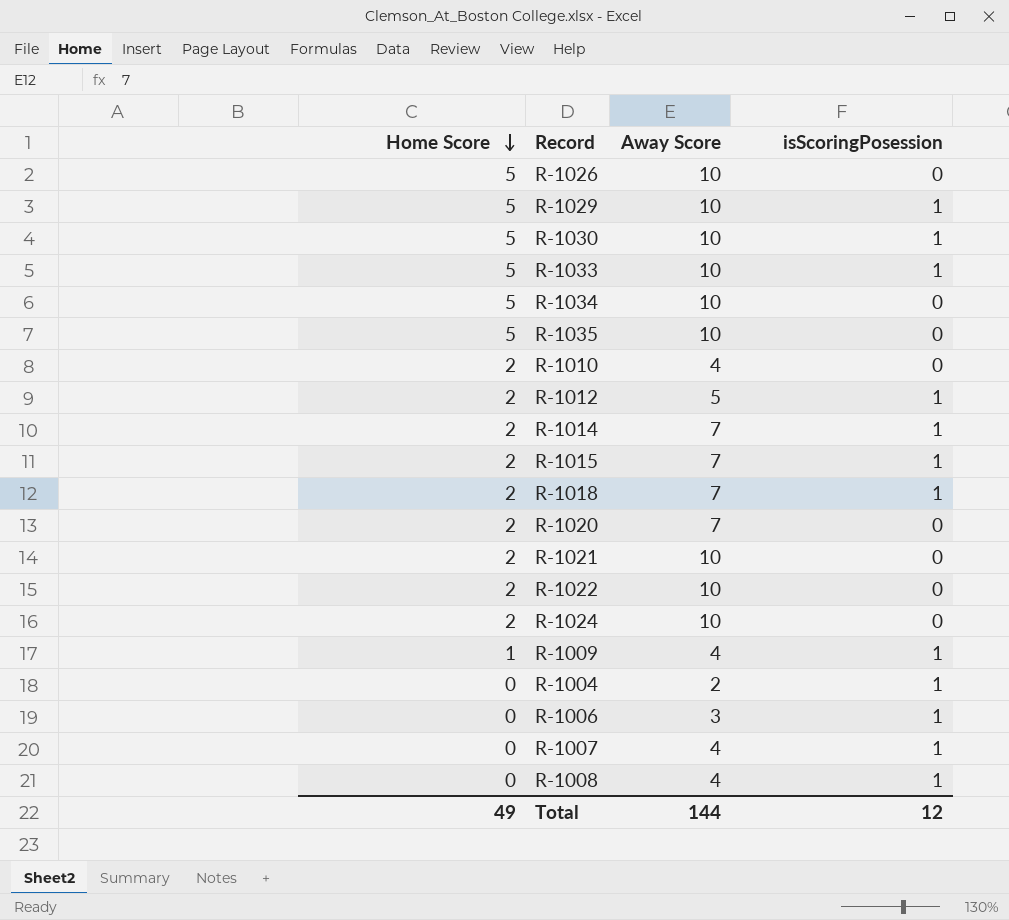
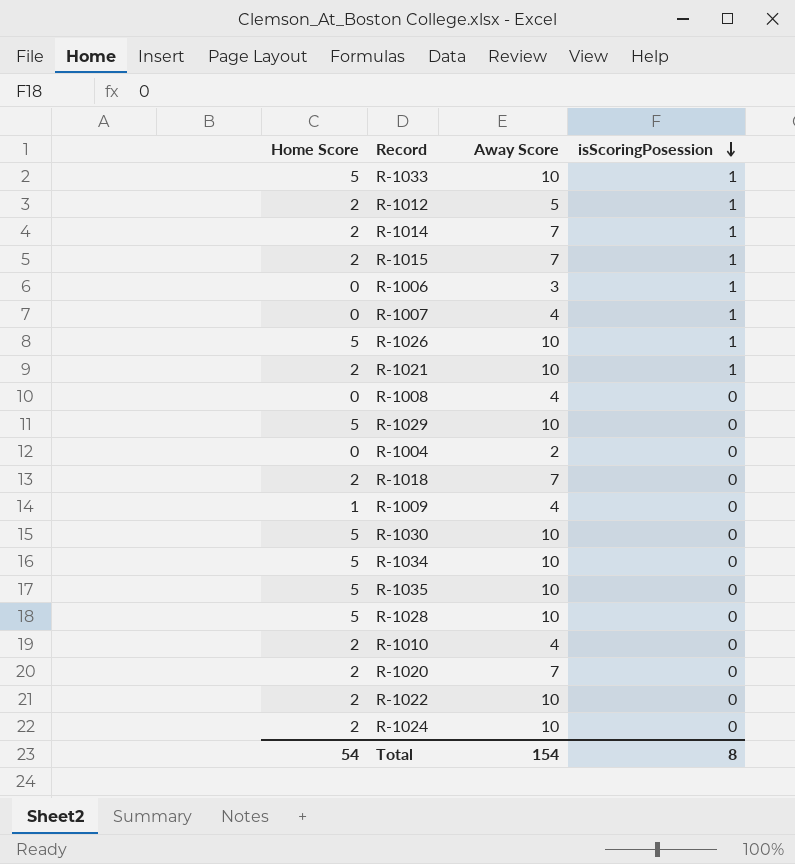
row order: Home Score descending -> isScoringPosession descending
R-1026 | isScoringPosession: 0 -> 1
R-1021 | isScoringPosession: 0 -> 1
R-1008 | isScoringPosession: 1 -> 0
R-1029 | isScoringPosession: 1 -> 0
R-1004 | isScoringPosession: 1 -> 0
R-1018 | isScoringPosession: 1 -> 0
R-1009 | isScoringPosession: 1 -> 0
R-1030 | isScoringPosession: 1 -> 0
row R-1028: none -> 5 | 10 | 0
Total | Home Score: 49 -> 54
Total | Away Score: 144 -> 154
Total | isScoringPosession: 12 -> 8

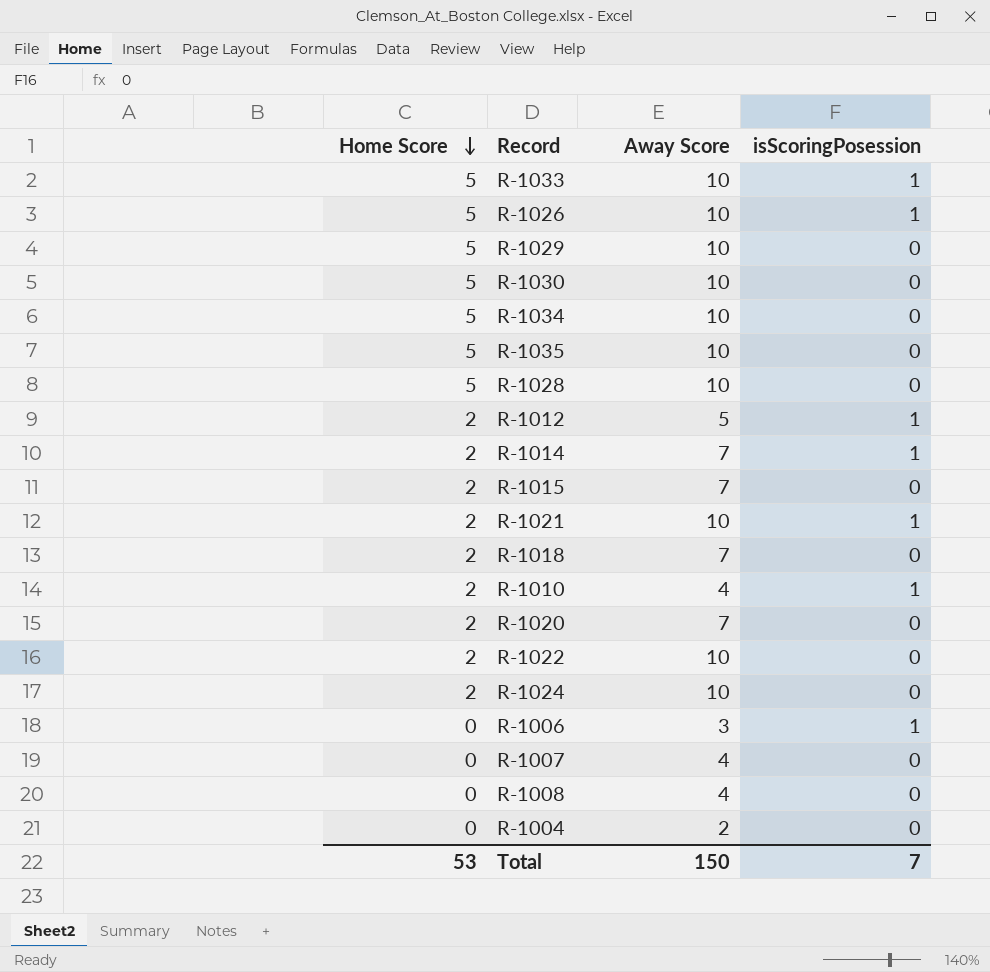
row order: isScoringPosession descending -> Home Score descending
row R-1009: 1 | 4 | 0 -> none
R-1015 | isScoringPosession: 1 -> 0
R-1010 | isScoringPosession: 0 -> 1
R-1007 | isScoringPosession: 1 -> 0
Total | Home Score: 54 -> 53
Total | Away Score: 154 -> 150
Total | isScoringPosession: 8 -> 7

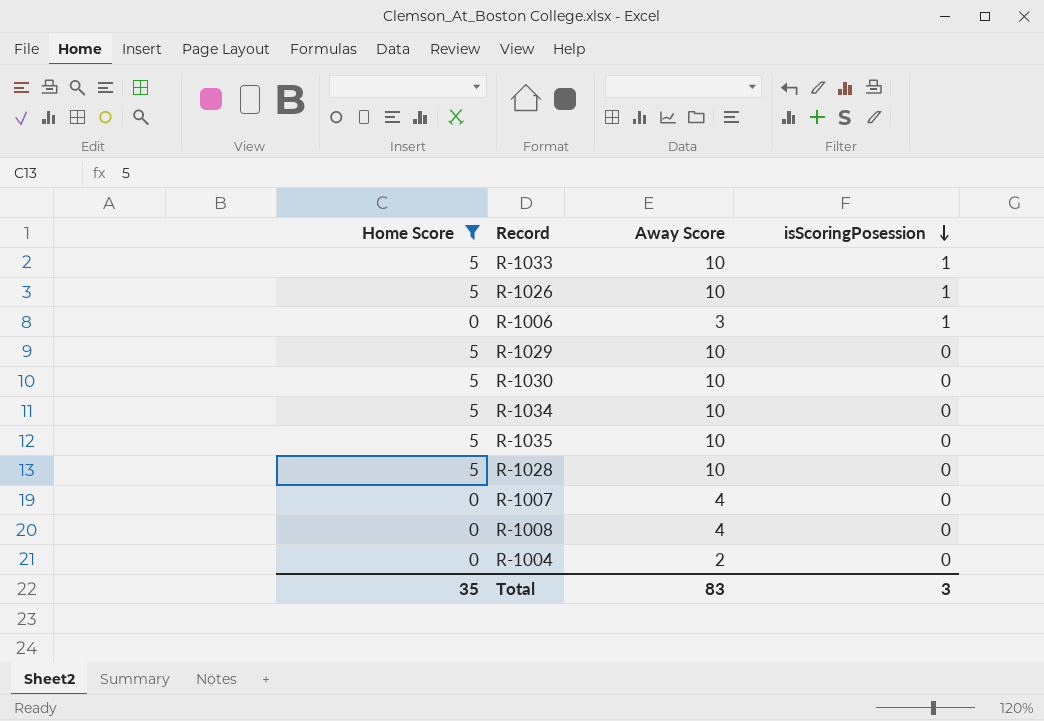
filter: none -> Home Score != 2
row order: Home Score descending -> isScoringPosession descending
Total | Home Score: 53 -> 35
Total | Away Score: 150 -> 83
Total | isScoringPosession: 7 -> 3

